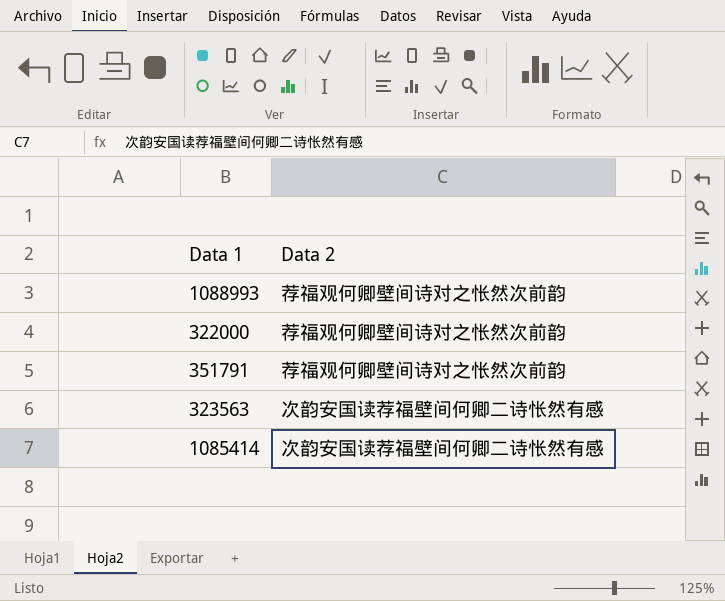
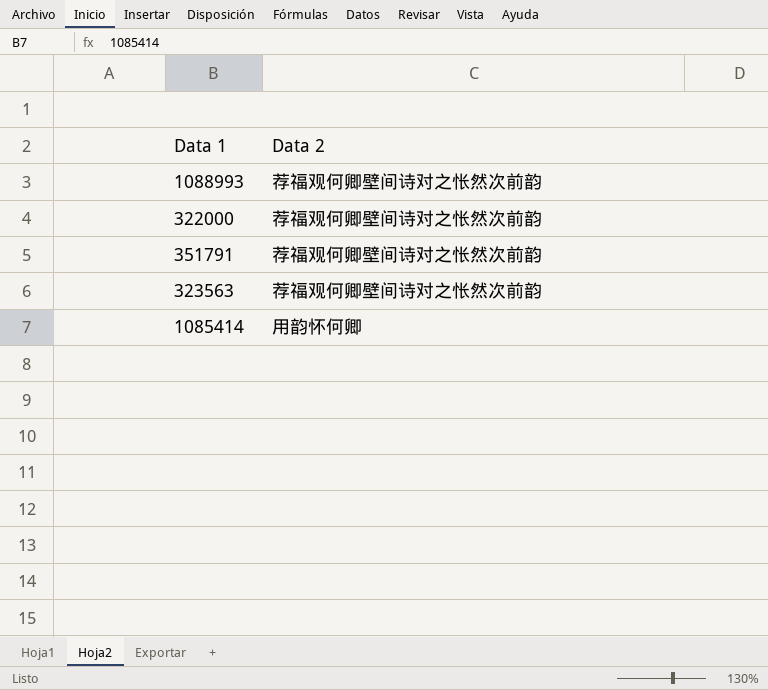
323563 | Data 2: 次韵安国读荐福壁间何卿二诗怅然有感 -> 荐福观何卿壁间诗对之怅然次前韵
1085414 | Data 2: 次韵安国读荐福壁间何卿二诗怅然有感 -> 用韵怀何卿

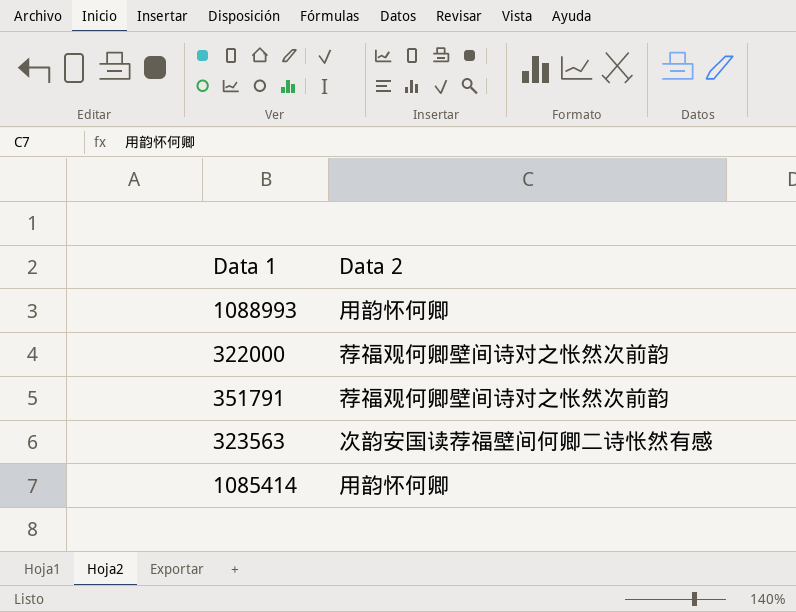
1088993 | Data 2: 荐福观何卿壁间诗对之怅然次前韵 -> 用韵怀何卿
323563 | Data 2: 荐福观何卿壁间诗对之怅然次前韵 -> 次韵安国读荐福壁间何卿二诗怅然有感

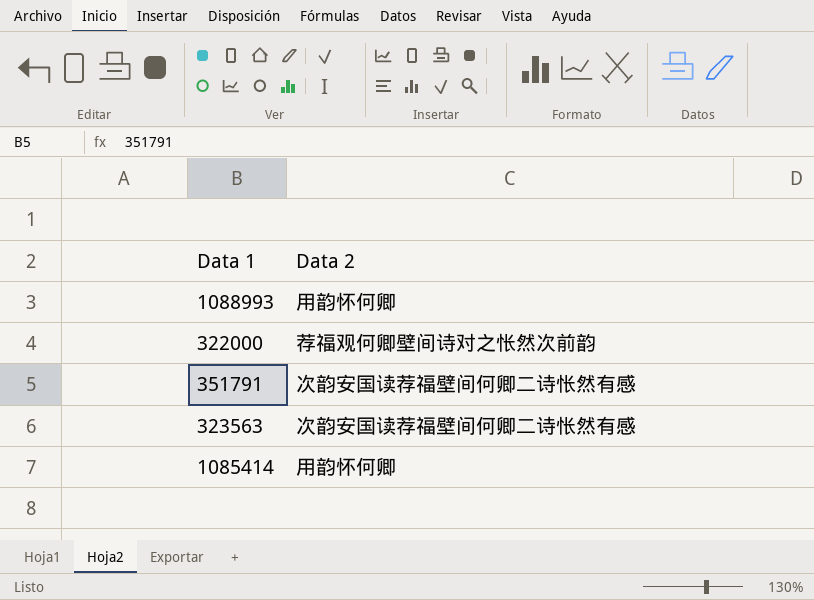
351791 | Data 2: 荐福观何卿壁间诗对之怅然次前韵 -> 次韵安国读荐福壁间何卿二诗怅然有感

